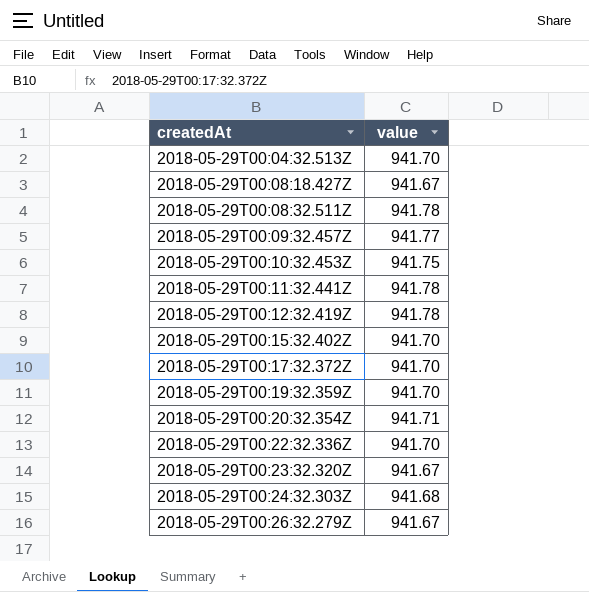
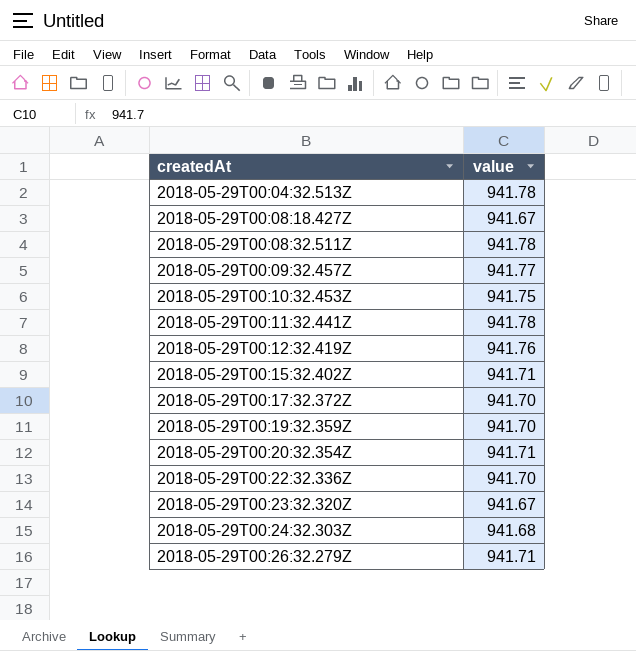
2018-05-29T00:04:32.513Z | value: 941.70 -> 941.78
2018-05-29T00:12:32.419Z | value: 941.78 -> 941.76
2018-05-29T00:15:32.402Z | value: 941.70 -> 941.71
2018-05-29T00:26:32.279Z | value: 941.67 -> 941.71

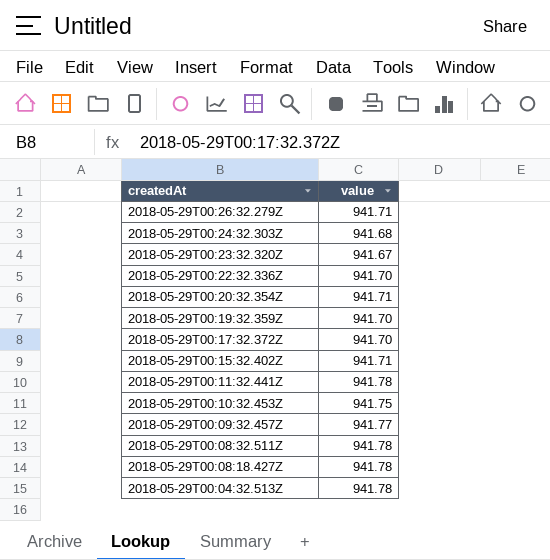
row order: createdAt ascending -> createdAt descending
row 2018-05-29T00:12:32.419Z: 941.76 -> none
2018-05-29T00:08:18.427Z | value: 941.67 -> 941.78

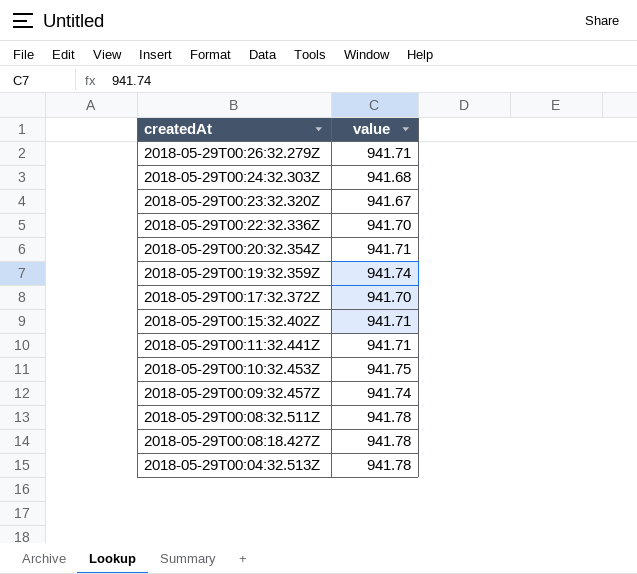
2018-05-29T00:19:32.359Z | value: 941.70 -> 941.74
2018-05-29T00:11:32.441Z | value: 941.78 -> 941.71
2018-05-29T00:09:32.457Z | value: 941.77 -> 941.74

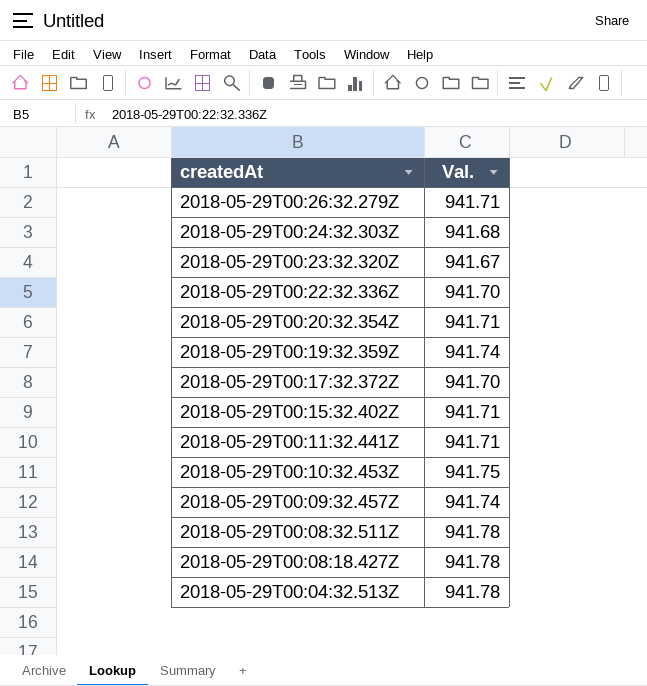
column name: value -> Val.

